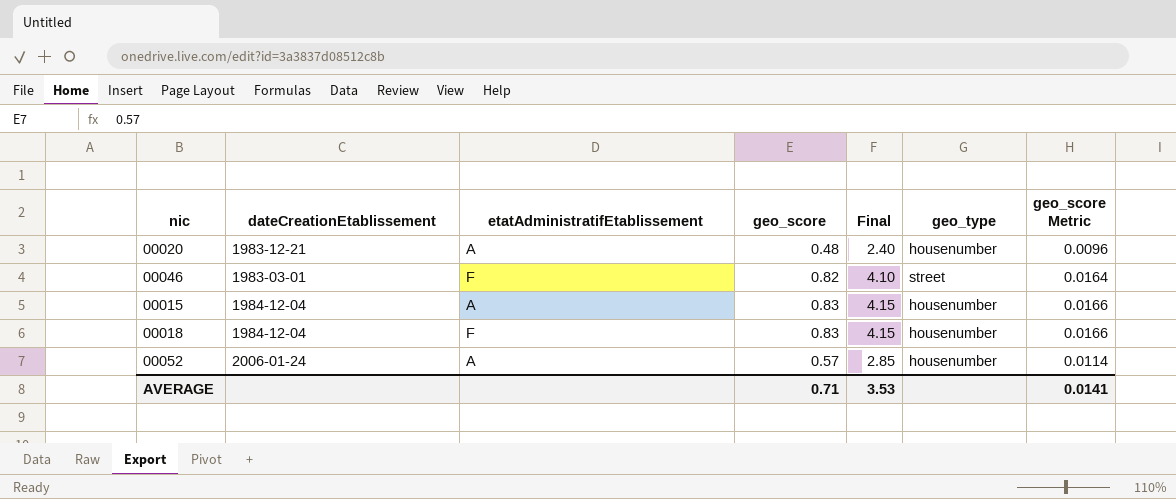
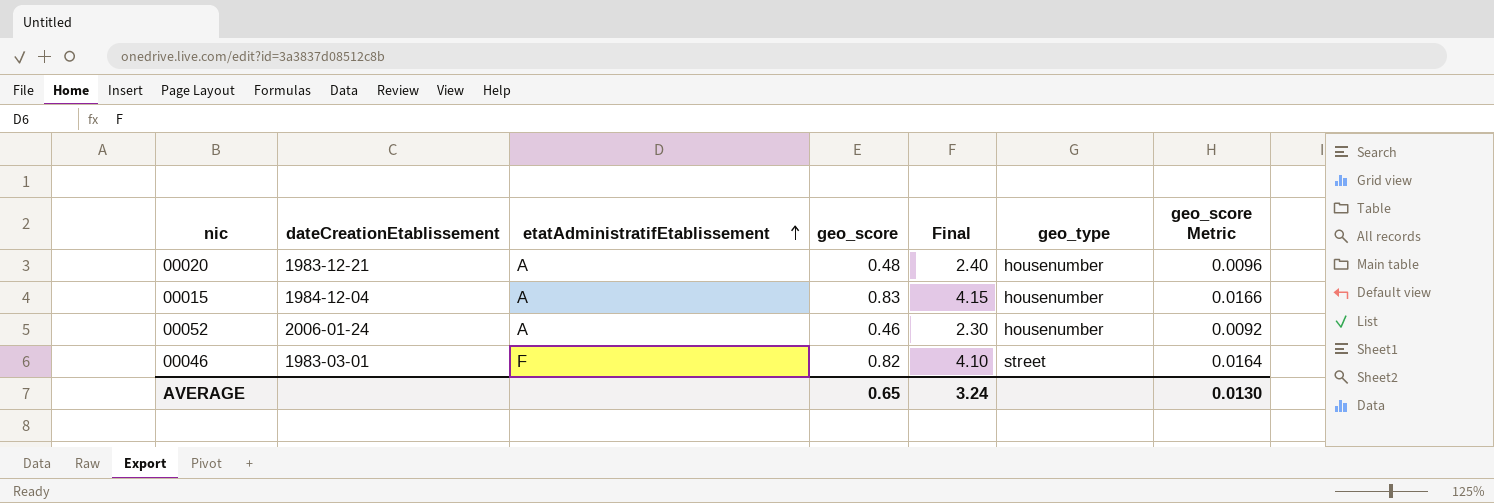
row order: none -> etatAdministratifEtablissement ascending
row 00018: 1984-12-04 | F | 0.83 | 4.15 | housenumber | 0.0166 -> none
00052 | geo_score: 0.57 -> 0.46
00052 | Final: 2.85 -> 2.30
00052 | geo_score Metric: 0.0114 -> 0.0092
AVERAGE | geo_score: 0.71 -> 0.65
AVERAGE | Final: 3.53 -> 3.24
AVERAGE | geo_score Metric: 0.0141 -> 0.0130

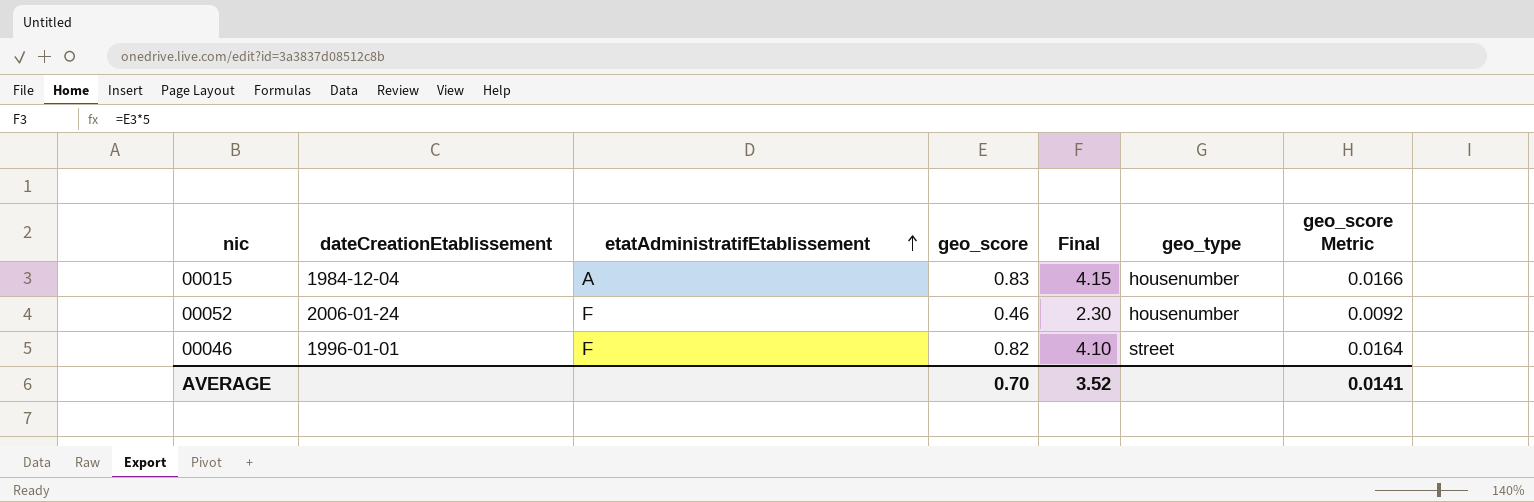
row 00020: 1983-12-21 | A | 0.48 | 2.40 | housenumber | 0.0096 -> none
00052 | etatAdministratifEtablissement: A -> F
00046 | dateCreationEtablissement: 1983-03-01 -> 1996-01-01
AVERAGE | geo_score: 0.65 -> 0.70
AVERAGE | Final: 3.24 -> 3.52
AVERAGE | geo_score Metric: 0.0130 -> 0.0141

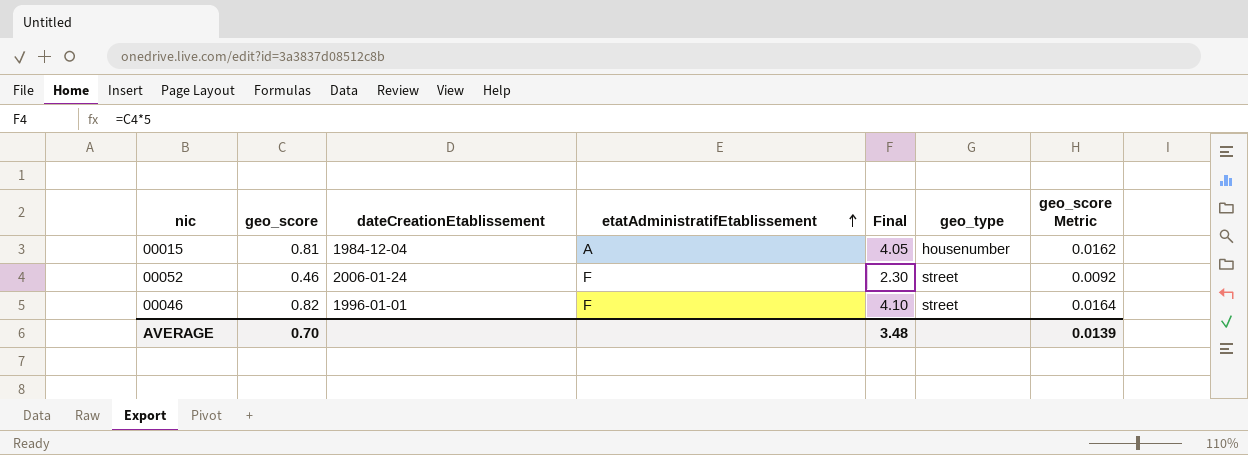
column geo_score | position: 4 -> 2
00015 | geo_score: 0.83 -> 0.81
00015 | Final: 4.15 -> 4.05
00015 | geo_score Metric: 0.0166 -> 0.0162
00052 | geo_type: housenumber -> street
AVERAGE | Final: 3.52 -> 3.48
AVERAGE | geo_score Metric: 0.0141 -> 0.0139

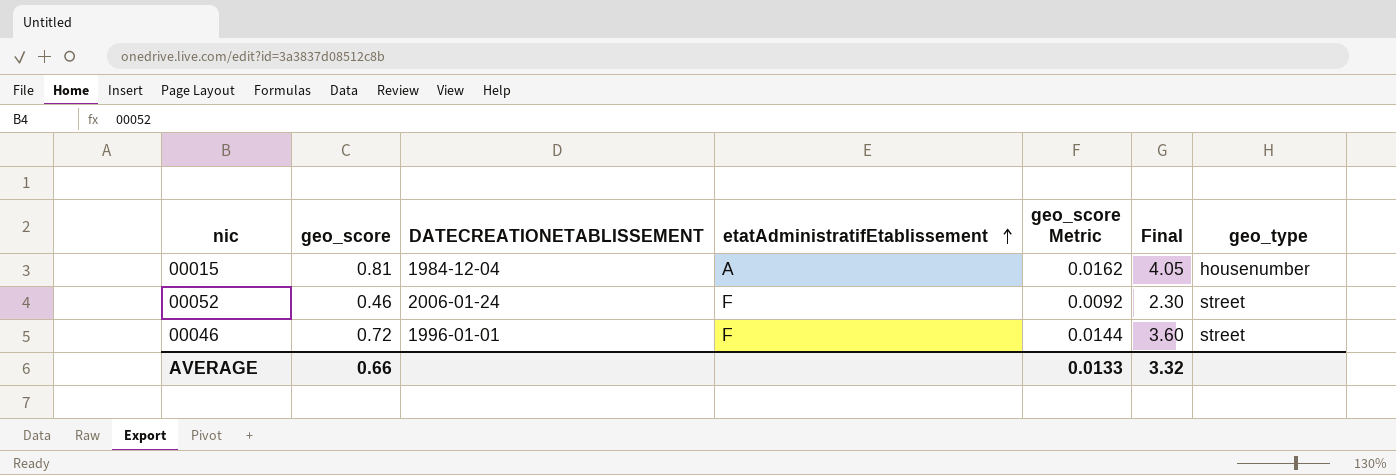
column name: dateCreationEtablissement -> DATECREATIONETABLISSEMENT
column geo_score Metric | position: 7 -> 5
00046 | geo_score: 0.82 -> 0.72
00046 | geo_score Metric: 0.0164 -> 0.0144
00046 | Final: 4.10 -> 3.60
AVERAGE | geo_score: 0.70 -> 0.66
AVERAGE | geo_score Metric: 0.0139 -> 0.0133
AVERAGE | Final: 3.48 -> 3.32

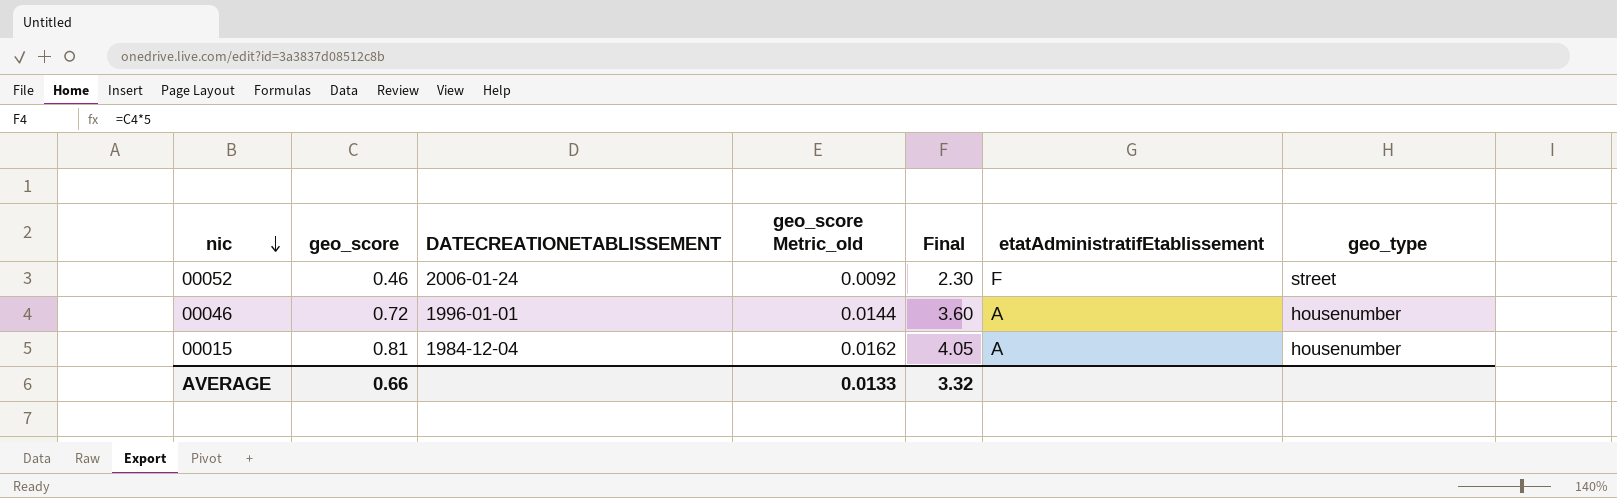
row order: etatAdministratifEtablissement ascending -> nic descending
column name: geo_score Metric -> geo_score Metric_old
column etatAdministratifEtablissement | position: 4 -> 6
00046 | etatAdministratifEtablissement: F -> A
00046 | geo_type: street -> housenumber

